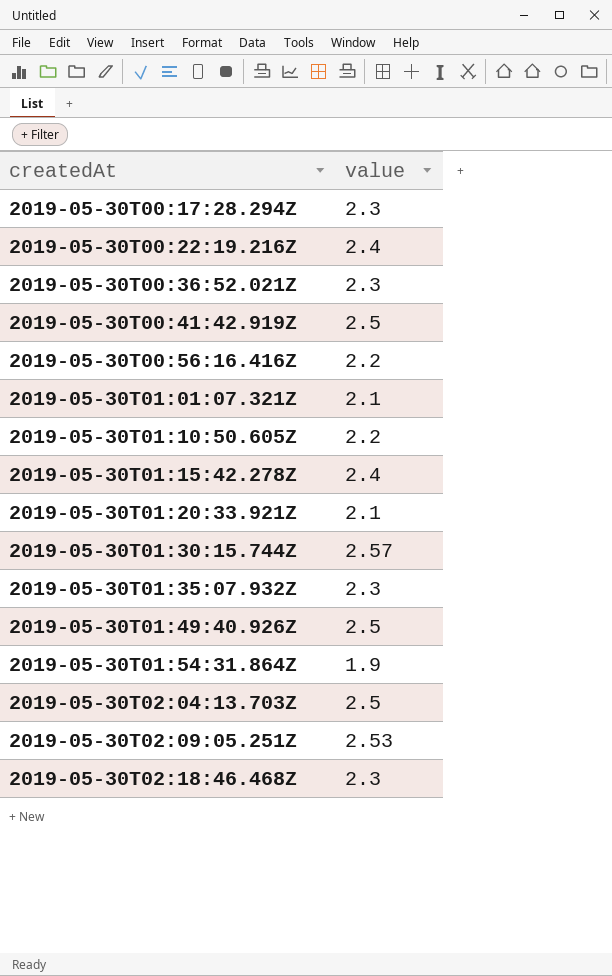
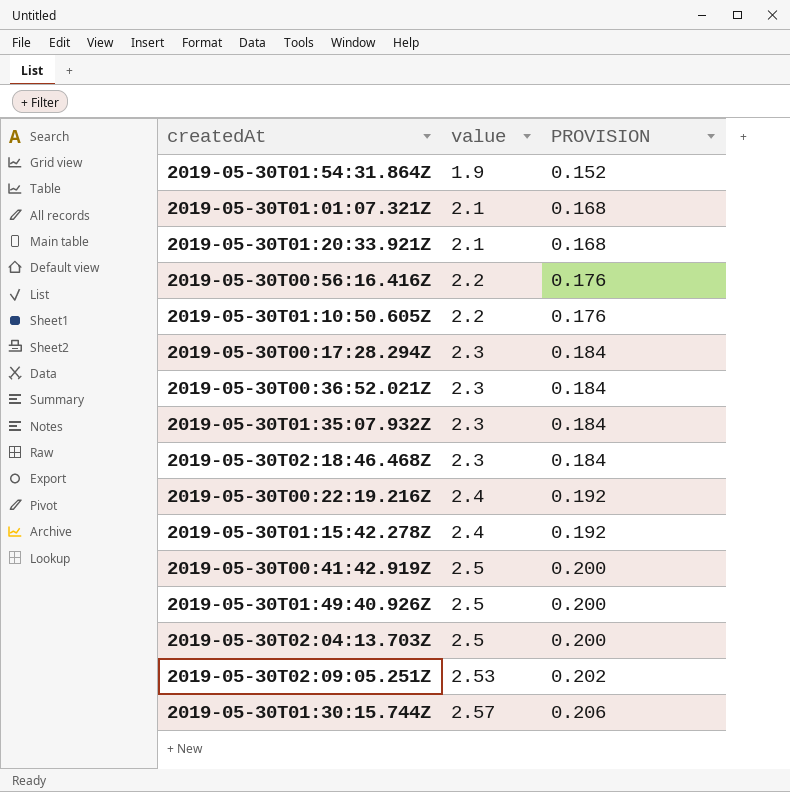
row order: createdAt ascending -> value ascending
column PROVISION | formula: none -> [value] * 0.08

